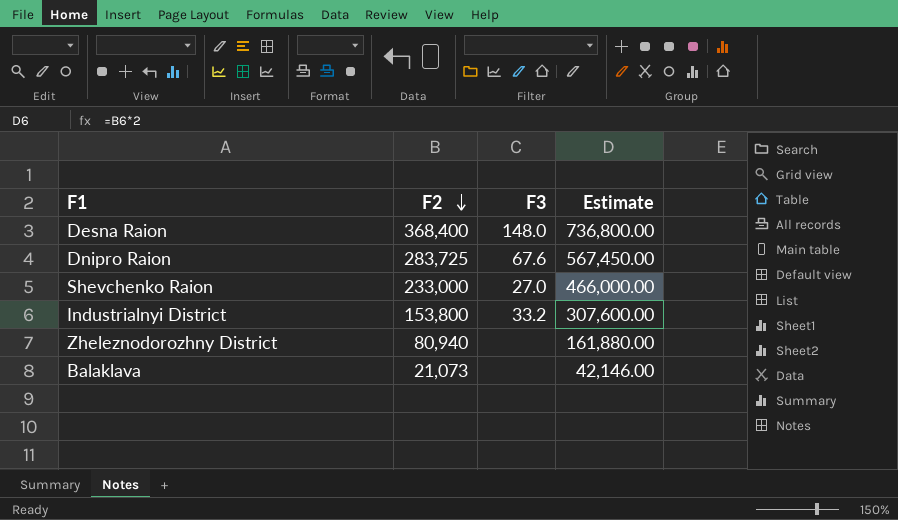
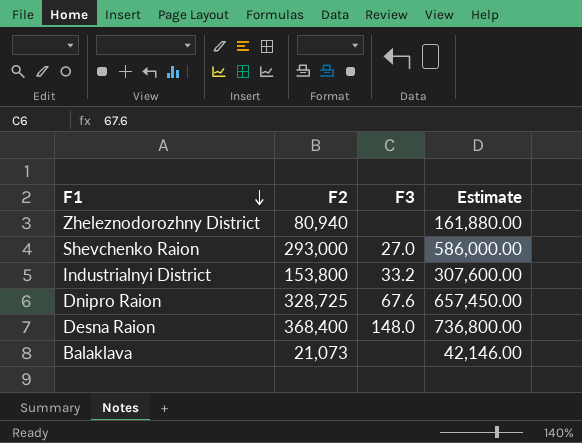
row order: F2 descending -> F1 descending
Shevchenko Raion | F2: 233,000 -> 293,000
Shevchenko Raion | Estimate: 466,000.00 -> 586,000.00
Dnipro Raion | F2: 283,725 -> 328,725
Dnipro Raion | Estimate: 567,450.00 -> 657,450.00

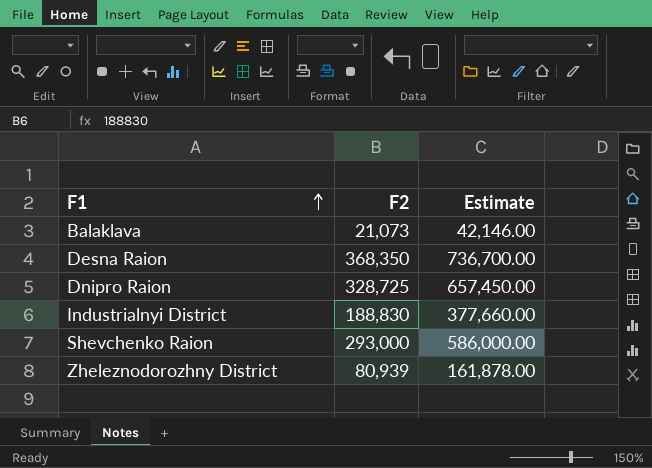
row order: F1 descending -> F1 ascending
column F3 | position: 3 -> none
Desna Raion | F2: 368,400 -> 368,350
Desna Raion | Estimate: 736,800.00 -> 736,700.00
Industrialnyi District | F2: 153,800 -> 188,830
Industrialnyi District | Estimate: 307,600.00 -> 377,660.00
Zheleznodorozhny District | F2: 80,940 -> 80,939
Zheleznodorozhny District | Estimate: 161,880.00 -> 161,878.00

